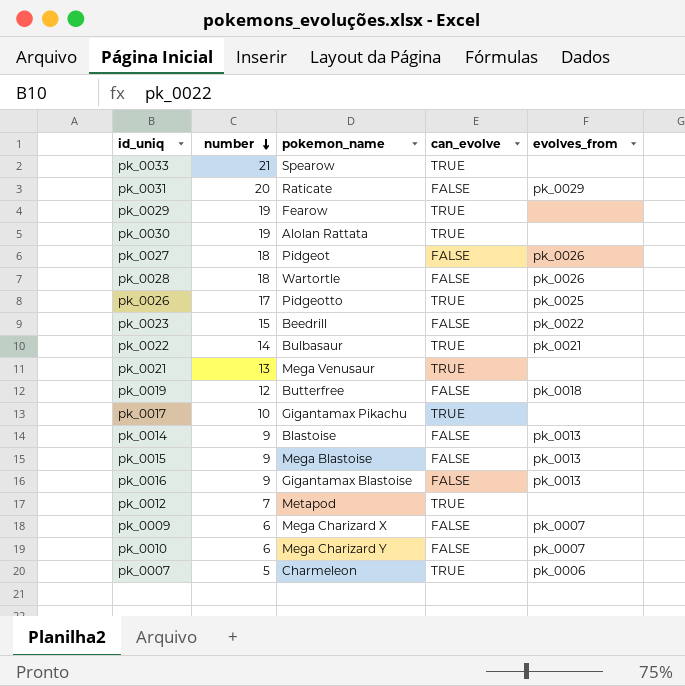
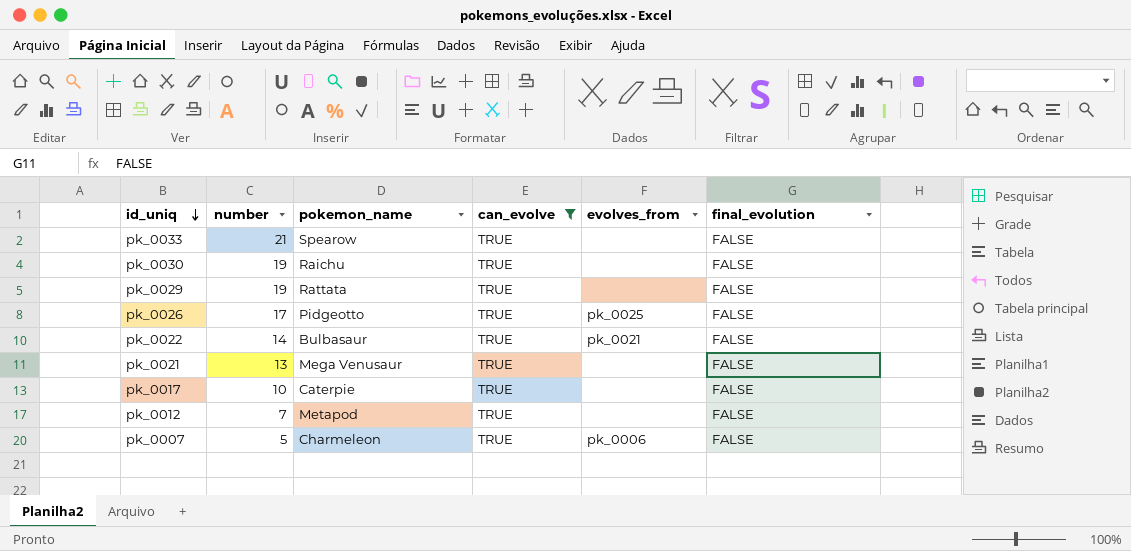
filter: none -> can_evolve = TRUE
row order: number descending -> id_uniq descending
column final_evolution | position: none -> 6
pk_0030 | pokemon_name: Alolan Rattata -> Raichu
pk_0029 | pokemon_name: Fearow -> Rattata
pk_0017 | pokemon_name: Gigantamax Pikachu -> Caterpie

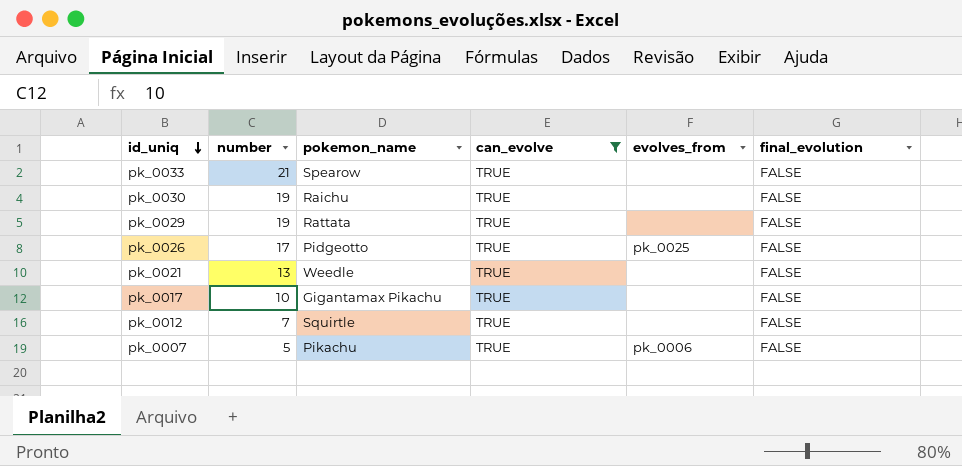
row pk_0022: 14 | Bulbasaur | TRUE | pk_0021 | FALSE -> none
pk_0021 | pokemon_name: Mega Venusaur -> Weedle
pk_0017 | pokemon_name: Caterpie -> Gigantamax Pikachu
pk_0012 | pokemon_name: Metapod -> Squirtle
pk_0007 | pokemon_name: Charmeleon -> Pikachu

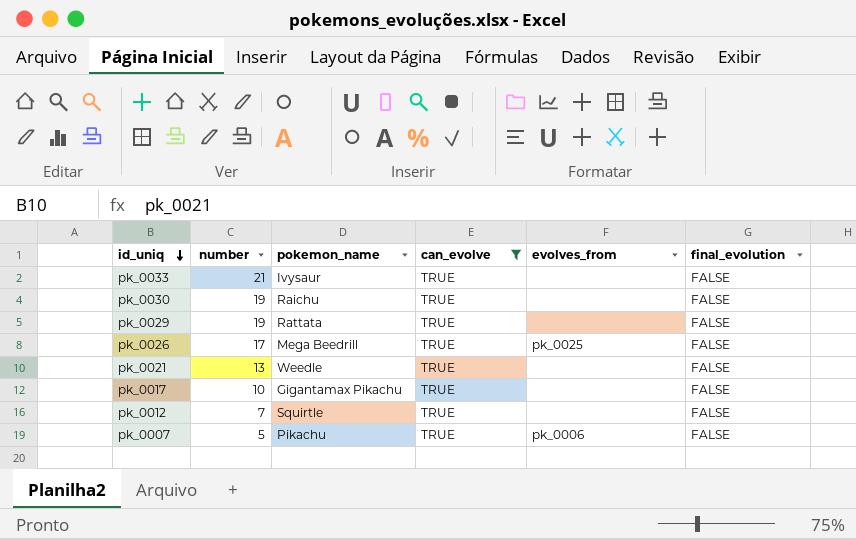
pk_0033 | pokemon_name: Spearow -> Ivysaur
pk_0026 | pokemon_name: Pidgeotto -> Mega Beedrill

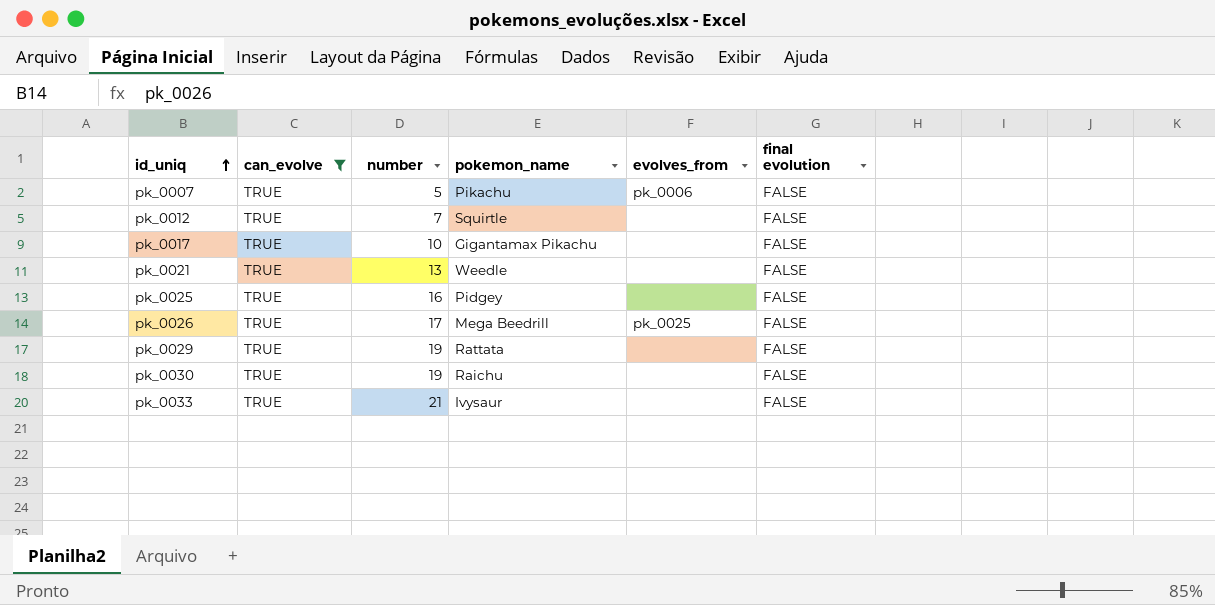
row order: id_uniq descending -> id_uniq ascending
column can_evolve | position: 4 -> 2
column name: final_evolution -> final evolution
row pk_0025: none -> TRUE | 16 | Pidgey | none | FALSE

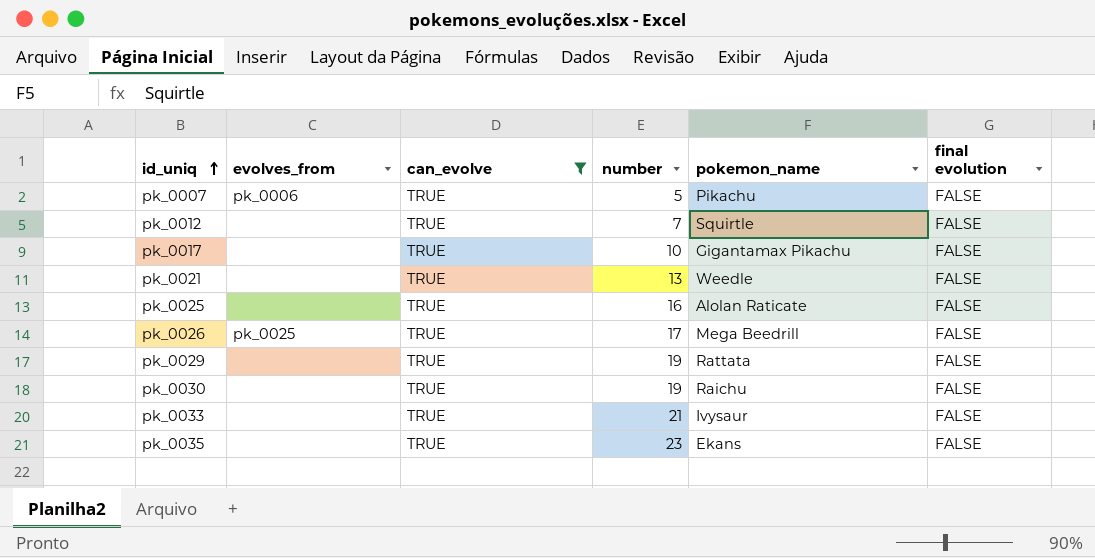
column evolves_from | position: 5 -> 2
pk_0025 | pokemon_name: Pidgey -> Alolan Raticate
row pk_0035: none -> none | TRUE | 23 | Ekans | FALSE

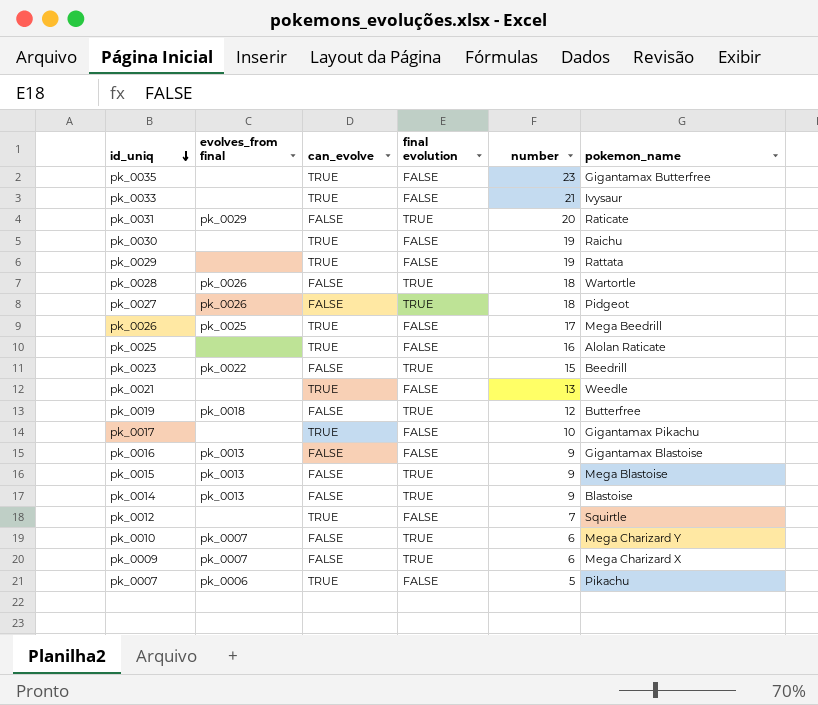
filter: can_evolve = TRUE -> none
row order: id_uniq ascending -> id_uniq descending
column name: evolves_from -> evolves_from final
column final evolution | position: 6 -> 4
pk_0035 | pokemon_name: Ekans -> Gigantamax Butterfree

